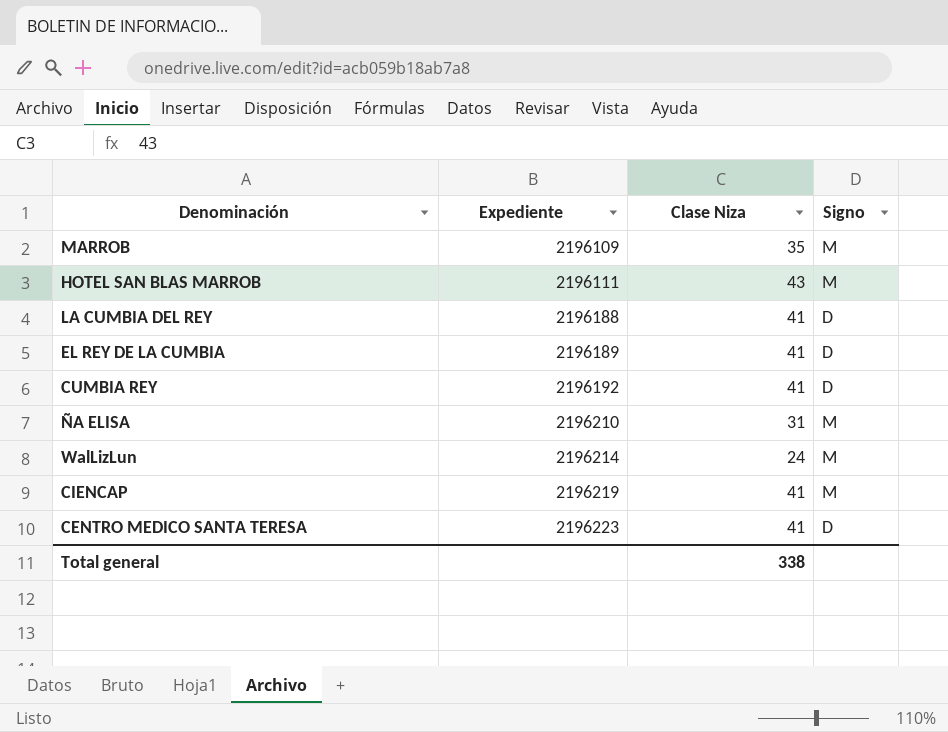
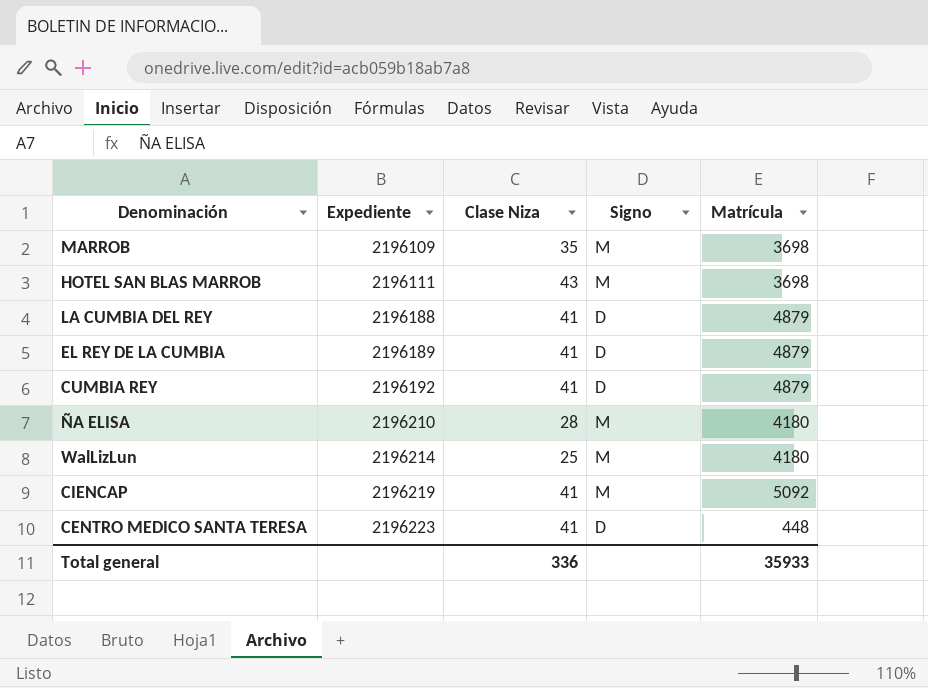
column Matrícula | position: none -> 5
ÑA ELISA | Clase Niza: 31 -> 28
WalLizLun | Clase Niza: 24 -> 25
Total general | Clase Niza: 338 -> 336

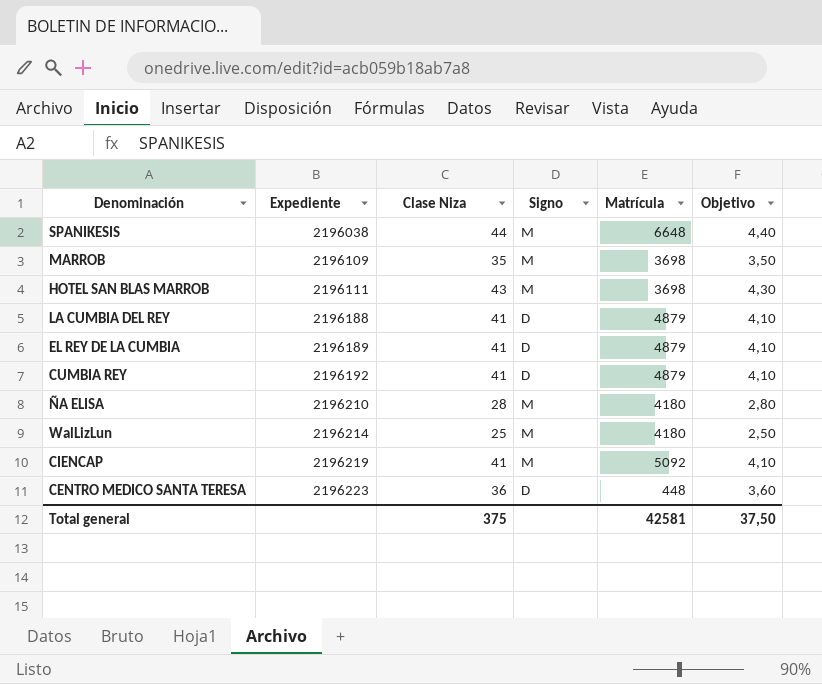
column Objetivo | formula: none -> [Clase Niza] * 0,1
row SPANIKESIS: none -> 2196038 | 44 | M | 6648 | 4,40
CENTRO MEDICO SANTA TERESA | Clase Niza: 41 -> 36
Total general | Clase Niza: 336 -> 375
Total general | Matrícula: 35933 -> 42581

